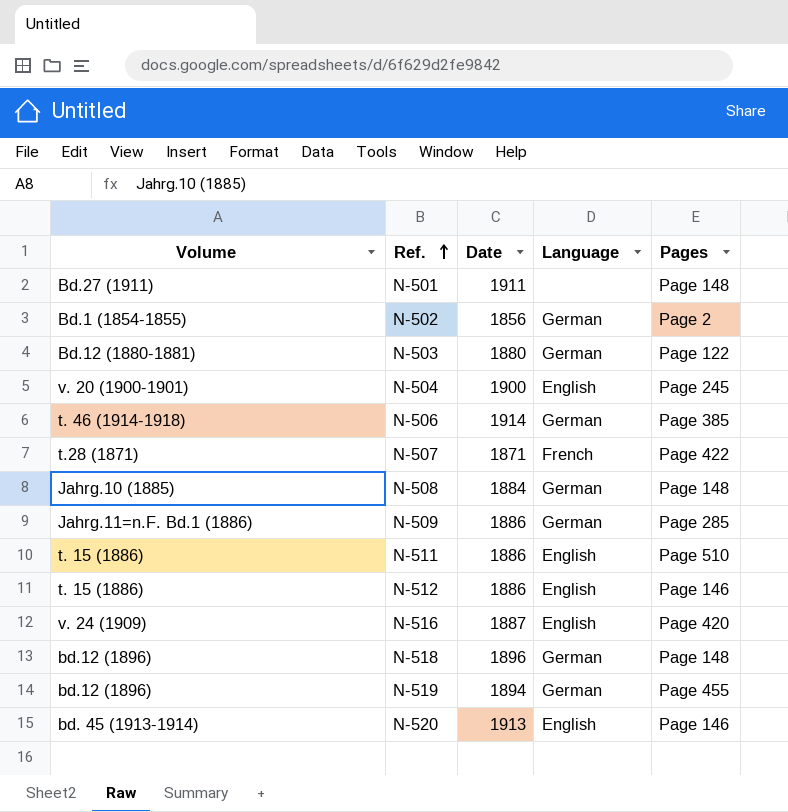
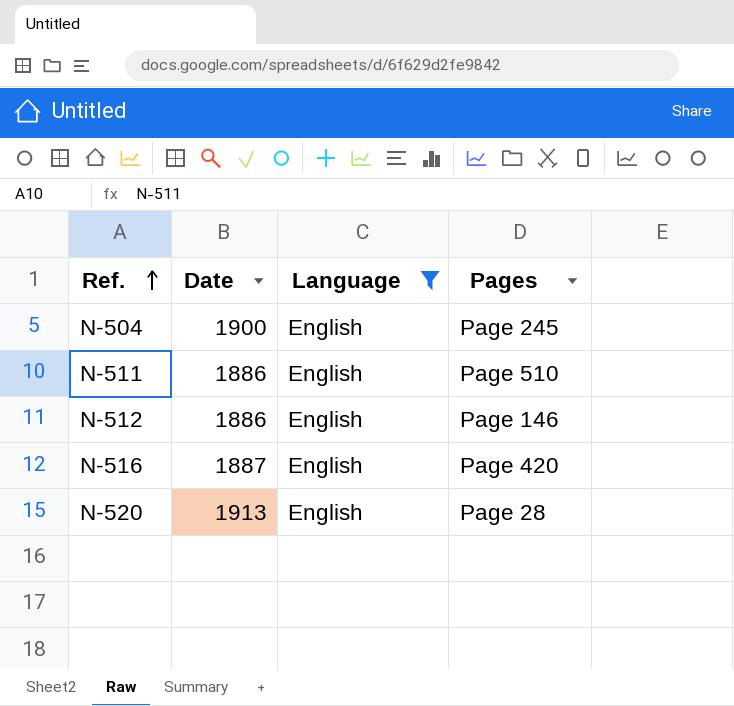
filter: none -> Language = English
column Volume | position: 1 -> none
N-520 | Pages: Page 146 -> Page 28

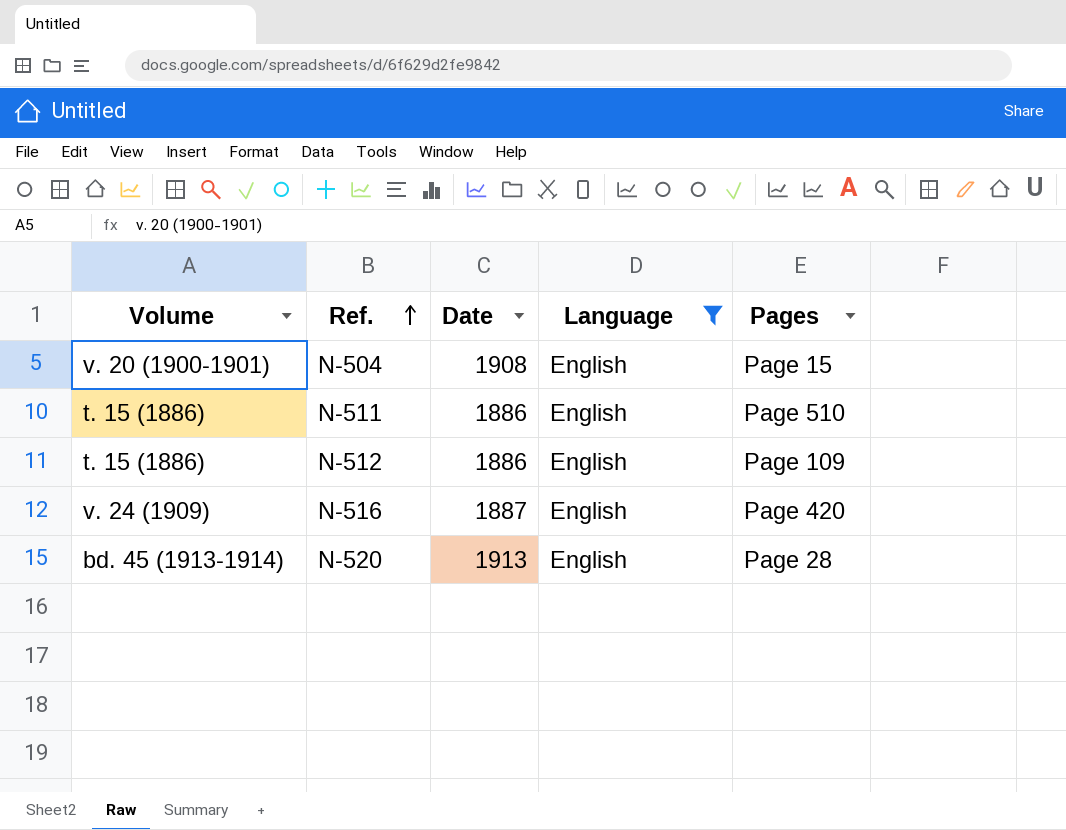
column Volume | position: none -> 1
N-504 | Date: 1900 -> 1908
N-504 | Pages: Page 245 -> Page 15
N-512 | Pages: Page 146 -> Page 109

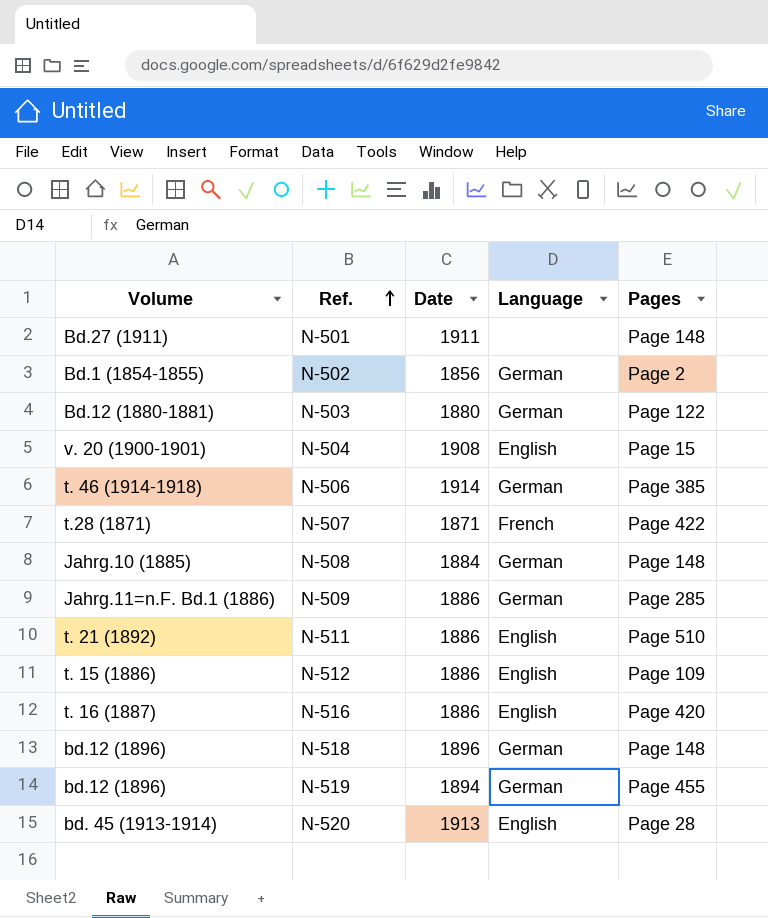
filter: Language = English -> none
N-511 | Volume: t. 15 (1886) -> t. 21 (1892)
N-516 | Volume: v. 24 (1909) -> t. 16 (1887)
N-516 | Date: 1887 -> 1886

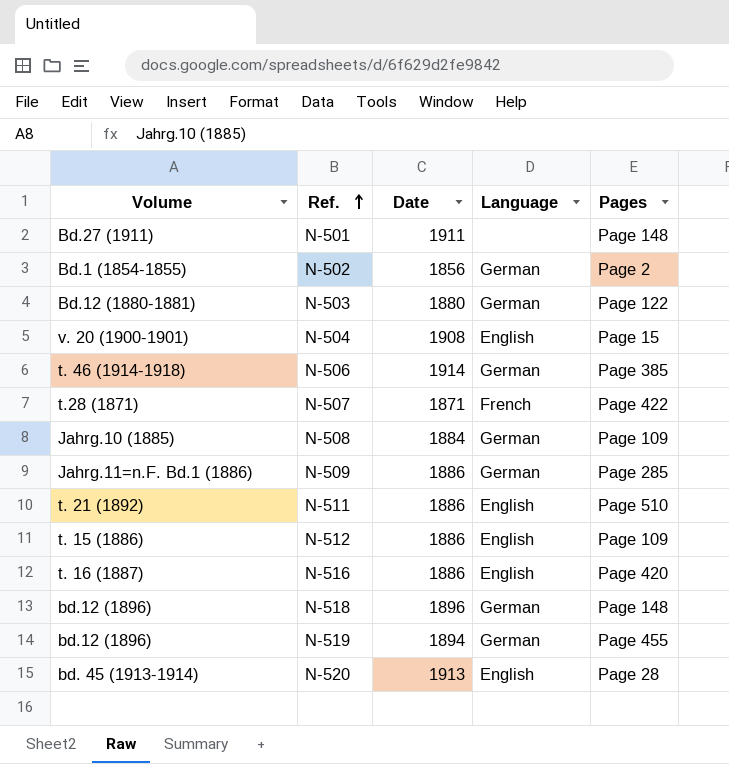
N-508 | Pages: Page 148 -> Page 109

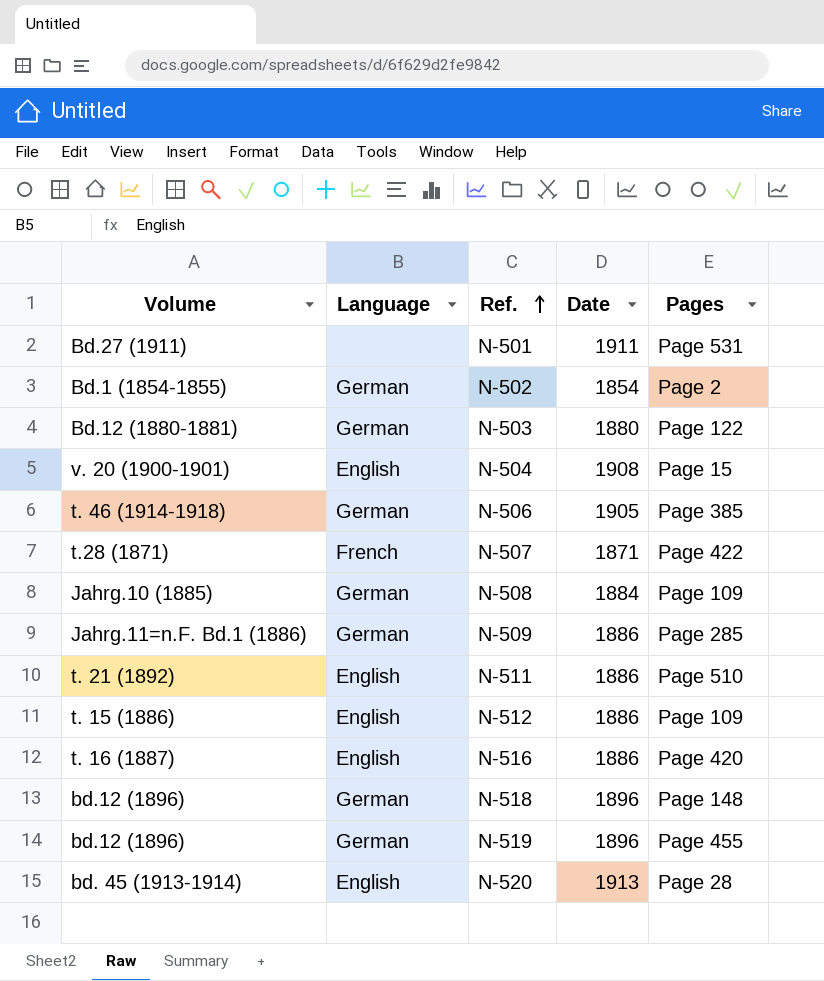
column Language | position: 4 -> 2
N-501 | Pages: Page 148 -> Page 531
N-502 | Date: 1856 -> 1854
N-506 | Date: 1914 -> 1905
N-519 | Date: 1894 -> 1896

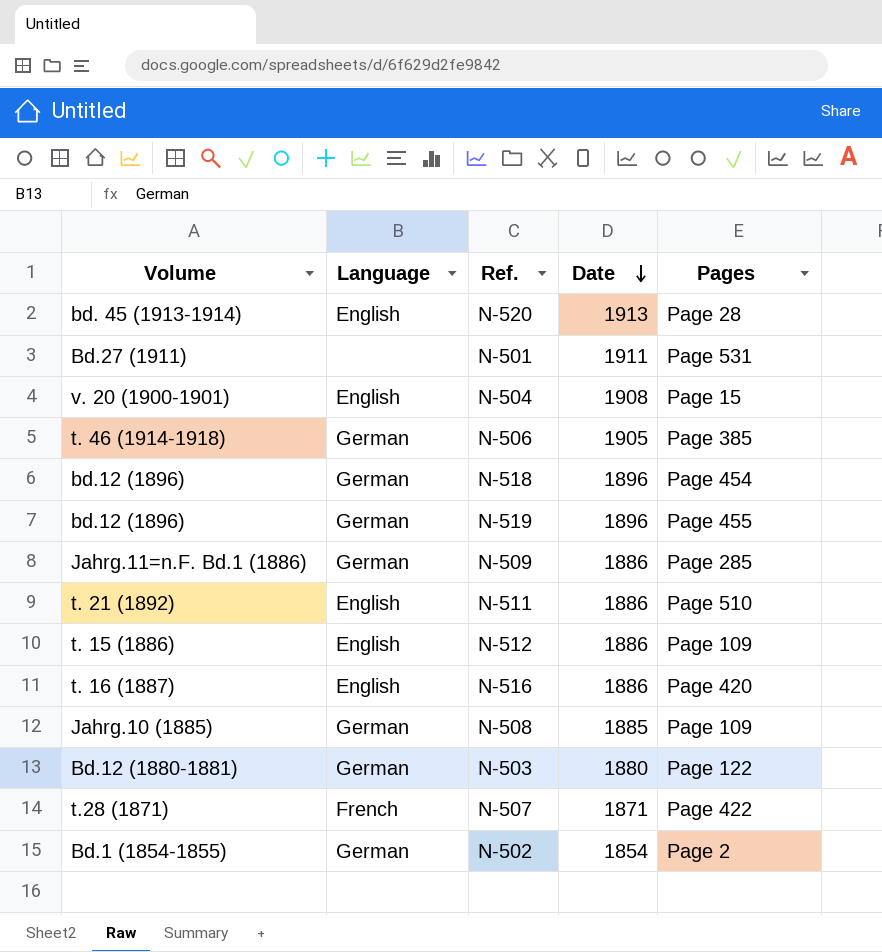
row order: Ref. ascending -> Date descending
N-518 | Pages: Page 148 -> Page 454
N-508 | Date: 1884 -> 1885

